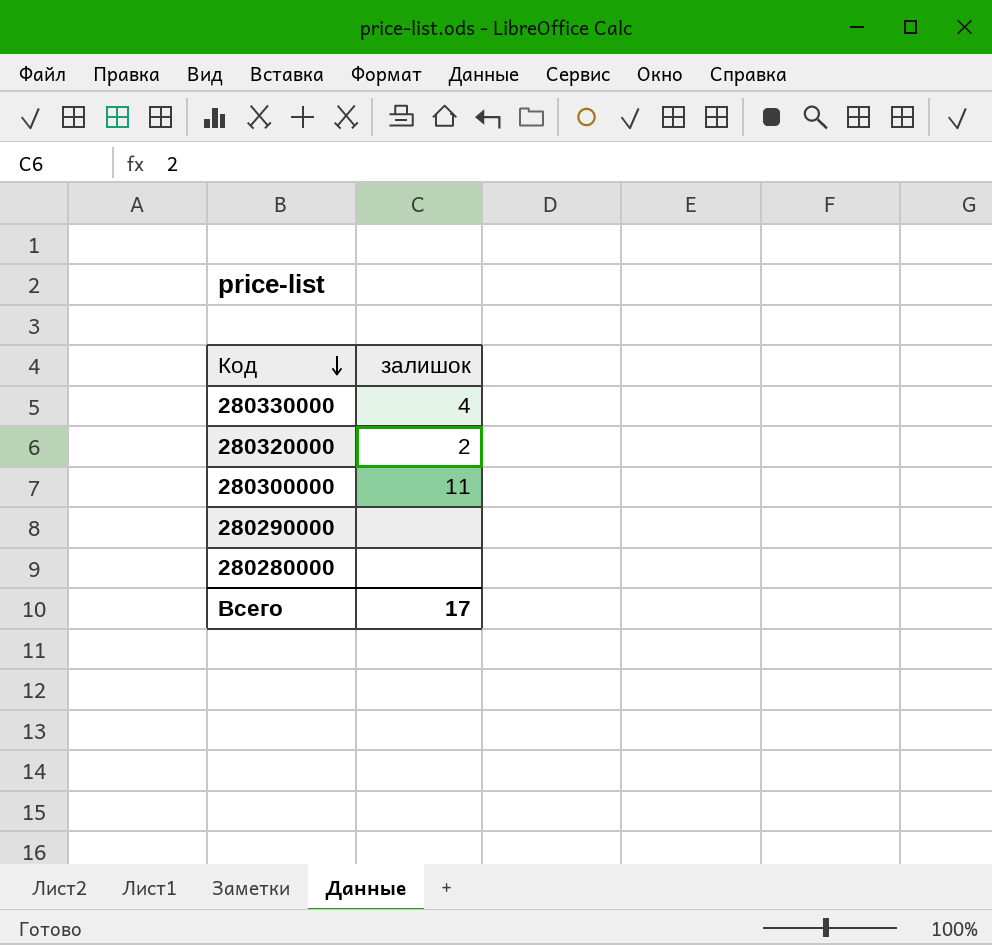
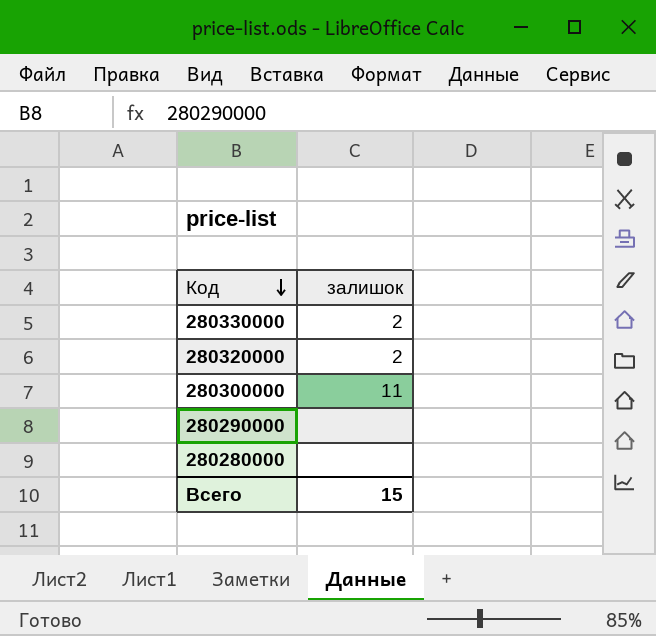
280330000 | залишок: 4 -> 2
Всего | залишок: 17 -> 15

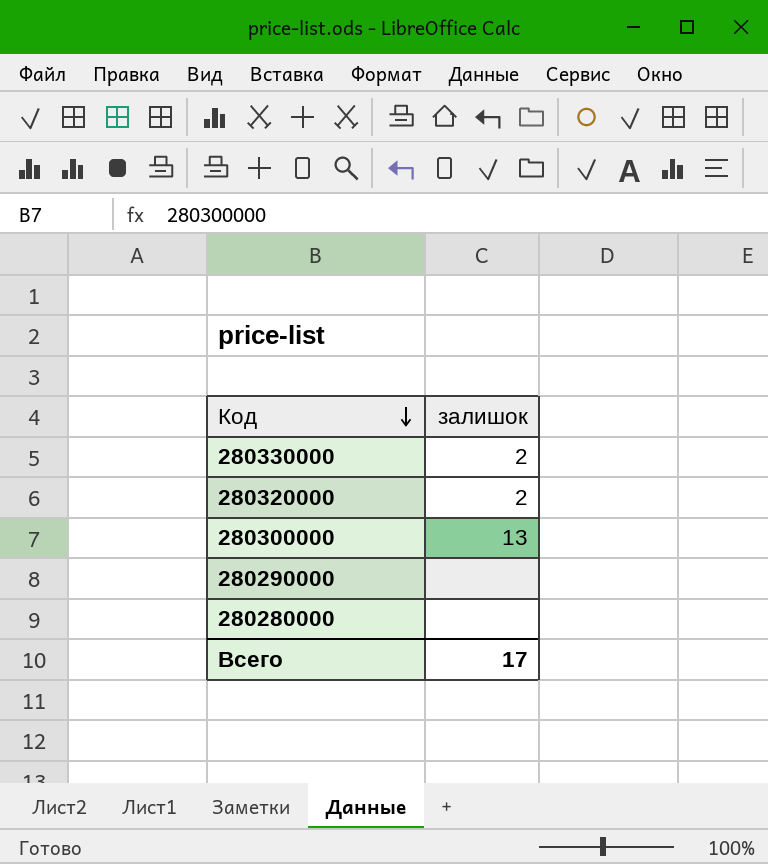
280300000 | залишок: 11 -> 13
Всего | залишок: 15 -> 17

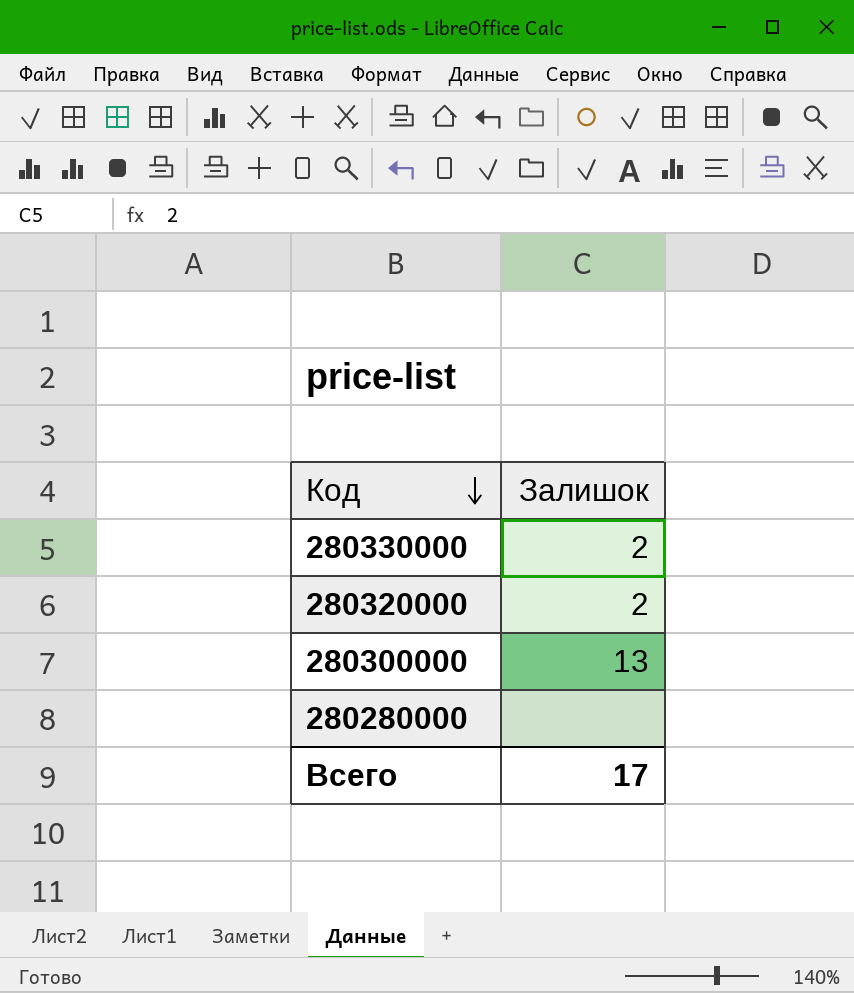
column name: залишок -> Залишок
row 280290000: none -> none

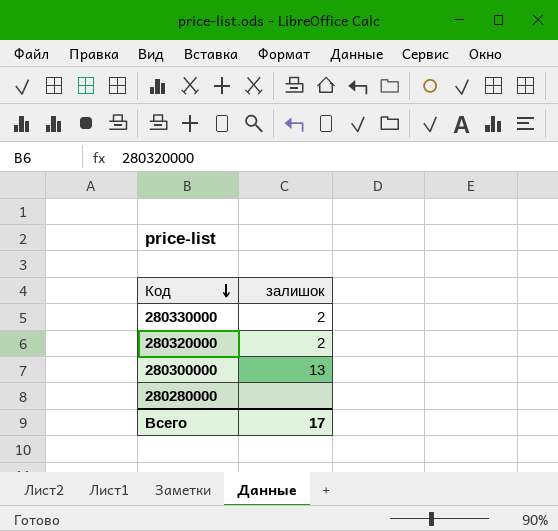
column name: Залишок -> залишок

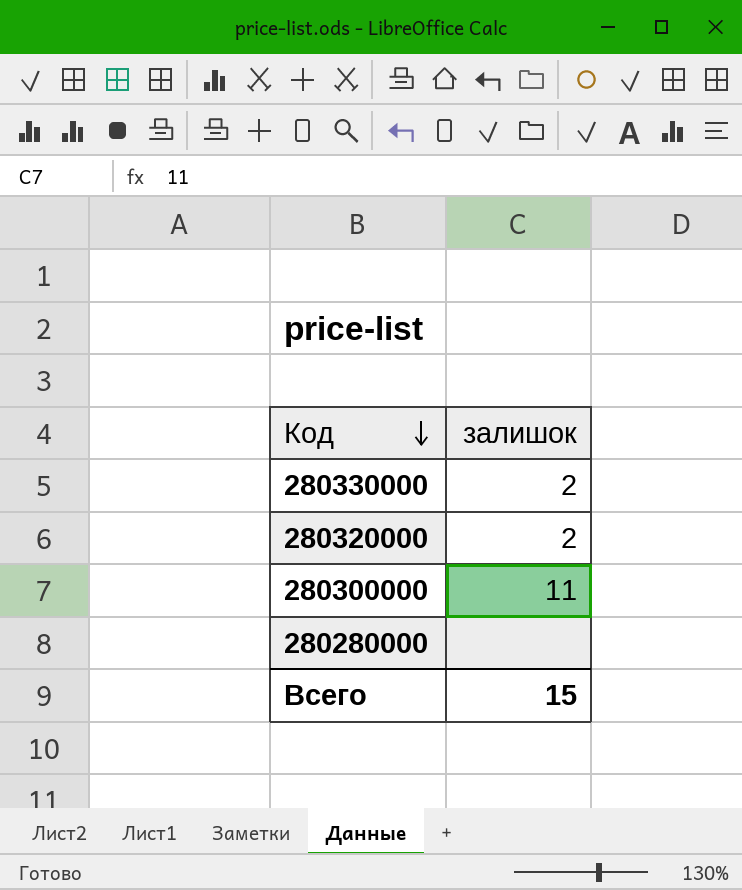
280300000 | залишок: 13 -> 11
Всего | залишок: 17 -> 15

